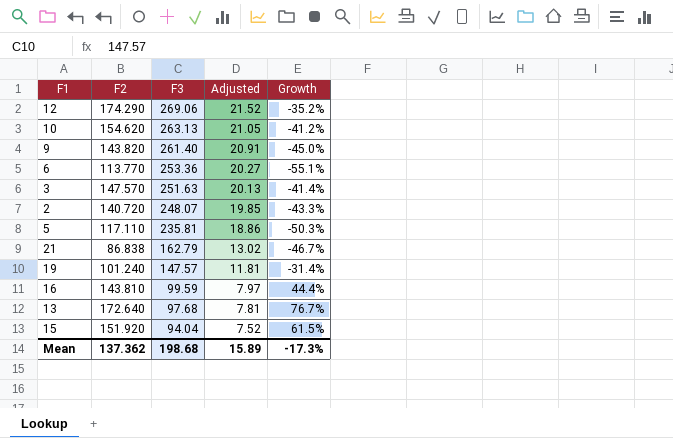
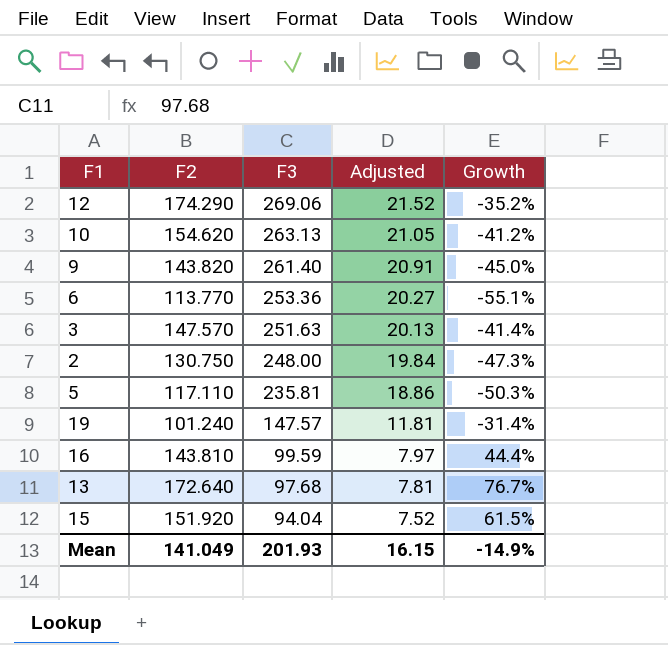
row 21: 86.838 | 162.79 | 13.02 | -46.7% -> none
2 | F2: 140.720 -> 130.750
2 | F3: 248.07 -> 248.00
2 | Adjusted: 19.85 -> 19.84
2 | Growth: -43.3% -> -47.3%
Mean | F2: 137.362 -> 141.049
Mean | F3: 198.68 -> 201.93
Mean | Adjusted: 15.89 -> 16.15
Mean | Growth: -17.3% -> -14.9%

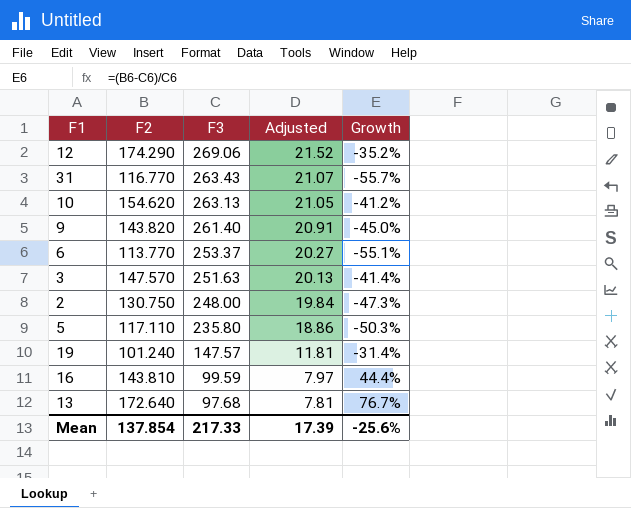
row 15: 151.920 | 94.04 | 7.52 | 61.5% -> none
row 31: none -> 116.770 | 263.43 | 21.07 | -55.7%
6 | F3: 253.36 -> 253.37
5 | F3: 235.81 -> 235.80
Mean | F2: 141.049 -> 137.854
Mean | F3: 201.93 -> 217.33
Mean | Adjusted: 16.15 -> 17.39
Mean | Growth: -14.9% -> -25.6%

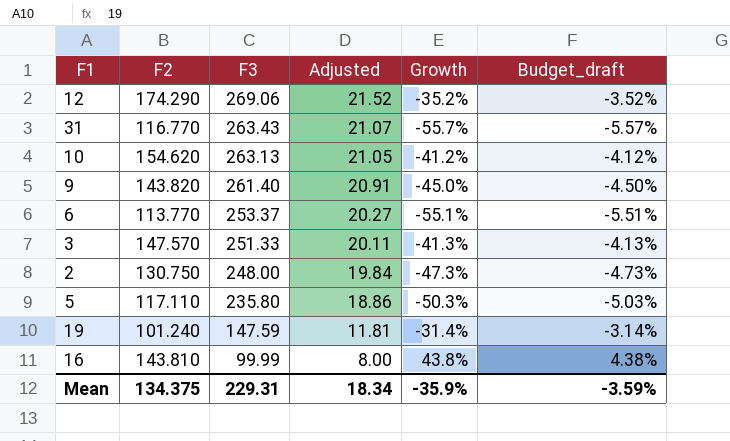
column Budget_draft | formula: none -> [Growth] * 0.1
row 13: 172.640 | 97.68 | 7.81 | 76.7% -> none
3 | F3: 251.63 -> 251.33
3 | Adjusted: 20.13 -> 20.11
3 | Growth: -41.4% -> -41.3%
19 | F3: 147.57 -> 147.59
16 | F3: 99.59 -> 99.99
16 | Adjusted: 7.97 -> 8.00
16 | Growth: 44.4% -> 43.8%
Mean | F2: 137.854 -> 134.375
Mean | F3: 217.33 -> 229.31
Mean | Adjusted: 17.39 -> 18.34
Mean | Growth: -25.6% -> -35.9%

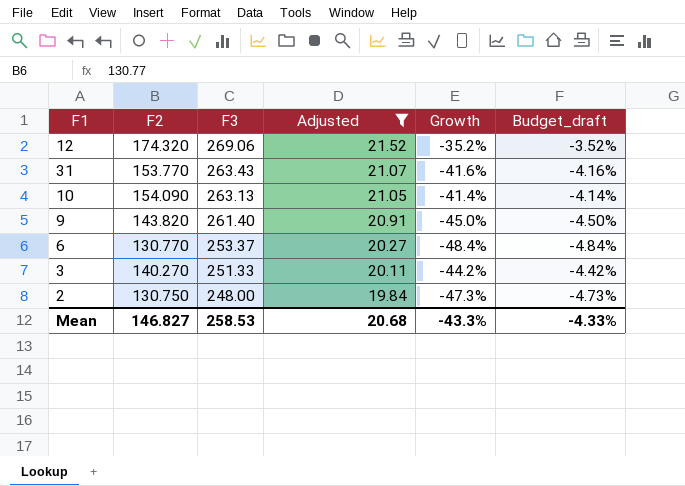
filter: none -> Adjusted >= 19.84
12 | F2: 174.290 -> 174.320
31 | F2: 116.770 -> 153.770
31 | Growth: -55.7% -> -41.6%
31 | Budget_draft: -5.57% -> -4.16%
10 | F2: 154.620 -> 154.090
10 | Growth: -41.2% -> -41.4%
10 | Budget_draft: -4.12% -> -4.14%
6 | F2: 113.770 -> 130.770
6 | Growth: -55.1% -> -48.4%
6 | Budget_draft: -5.51% -> -4.84%
3 | F2: 147.570 -> 140.270
3 | Growth: -41.3% -> -44.2%
3 | Budget_draft: -4.13% -> -4.42%
Mean | F2: 134.375 -> 146.827
Mean | F3: 229.31 -> 258.53
Mean | Adjusted: 18.34 -> 20.68
Mean | Growth: -35.9% -> -43.3%
Mean | Budget_draft: -3.59% -> -4.33%

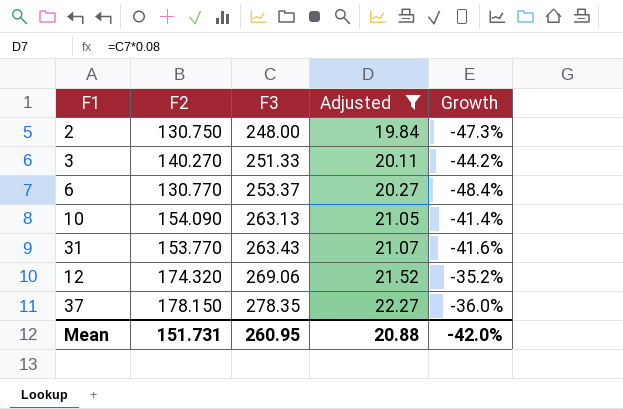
row order: F3 descending -> F3 ascending
column Budget_draft | formula: [Growth] * 0.1 -> none
row 9: 143.820 | 261.40 | 20.91 | -45.0% | -4.50% -> none
row 37: none -> 178.150 | 278.35 | 22.27 | -36.0%
Mean | F2: 146.827 -> 151.731
Mean | F3: 258.53 -> 260.95
Mean | Adjusted: 20.68 -> 20.88
Mean | Growth: -43.3% -> -42.0%

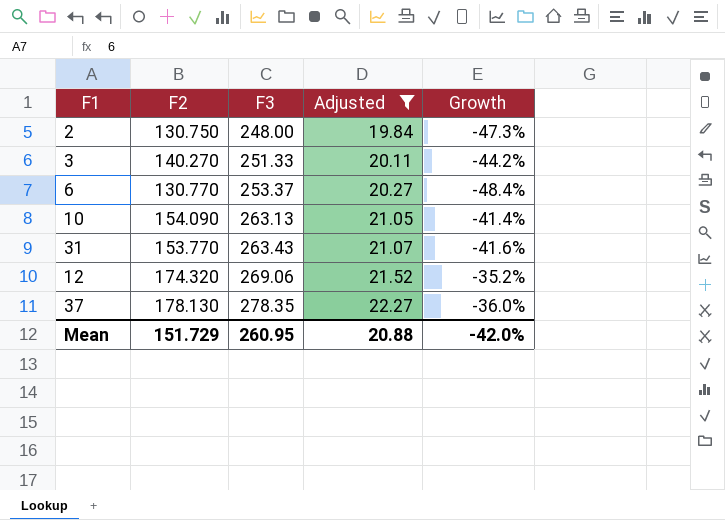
37 | F2: 178.150 -> 178.130
Mean | F2: 151.731 -> 151.729

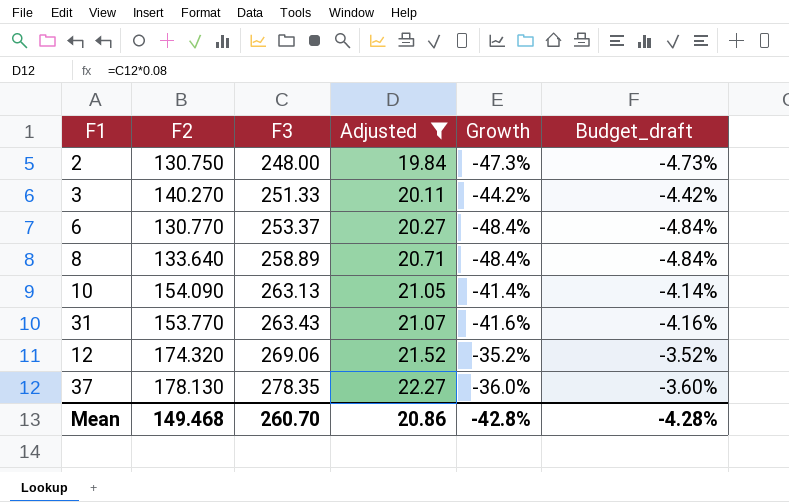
column Budget_draft | formula: none -> [Growth] * 0.1
row 8: none -> 133.640 | 258.89 | 20.71 | -48.4% | -4.84%
Mean | F2: 151.729 -> 149.468
Mean | F3: 260.95 -> 260.70
Mean | Adjusted: 20.88 -> 20.86
Mean | Growth: -42.0% -> -42.8%

